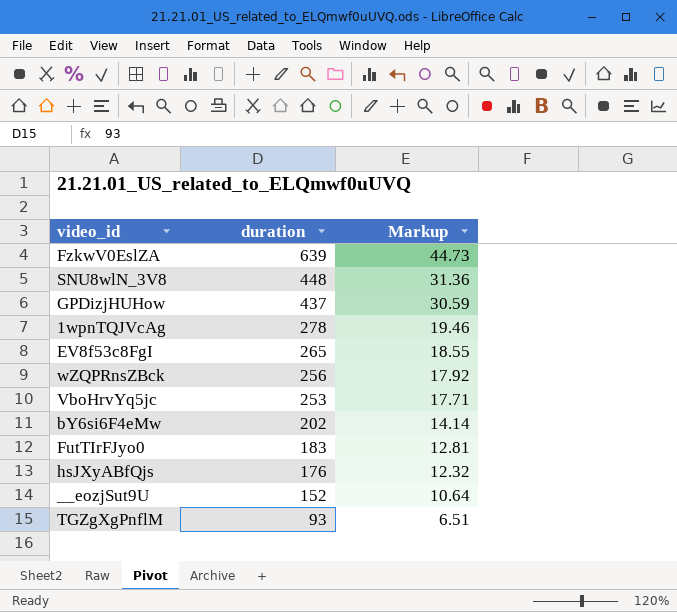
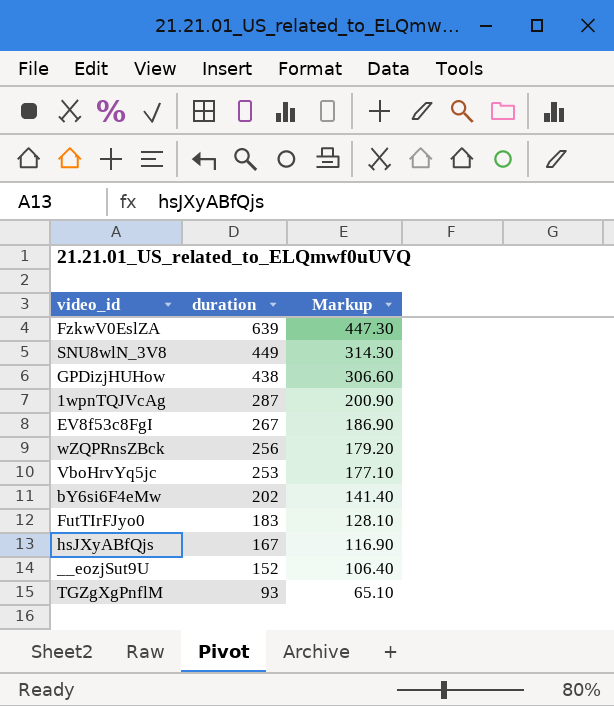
column Markup | formula: [duration] * 0.07 -> [duration] * 0.7
SNU8wlN_3V8 | duration: 448 -> 449
GPDizjHUHow | duration: 437 -> 438
1wpnTQJVcAg | duration: 278 -> 287
EV8f53c8FgI | duration: 265 -> 267
hsJXyABfQjs | duration: 176 -> 167

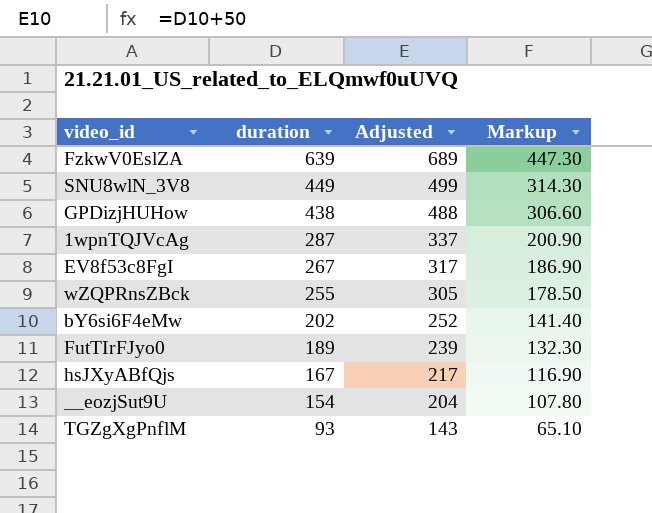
column Adjusted | formula: none -> [duration] + 50
row VboHrvYq5jc: 253 | 177.10 -> none
wZQPRnsZBck | duration: 256 -> 255
wZQPRnsZBck | Markup: 179.20 -> 178.50
FutTIrFJyo0 | duration: 183 -> 189
FutTIrFJyo0 | Markup: 128.10 -> 132.30
__eozjSut9U | duration: 152 -> 154
__eozjSut9U | Markup: 106.40 -> 107.80

